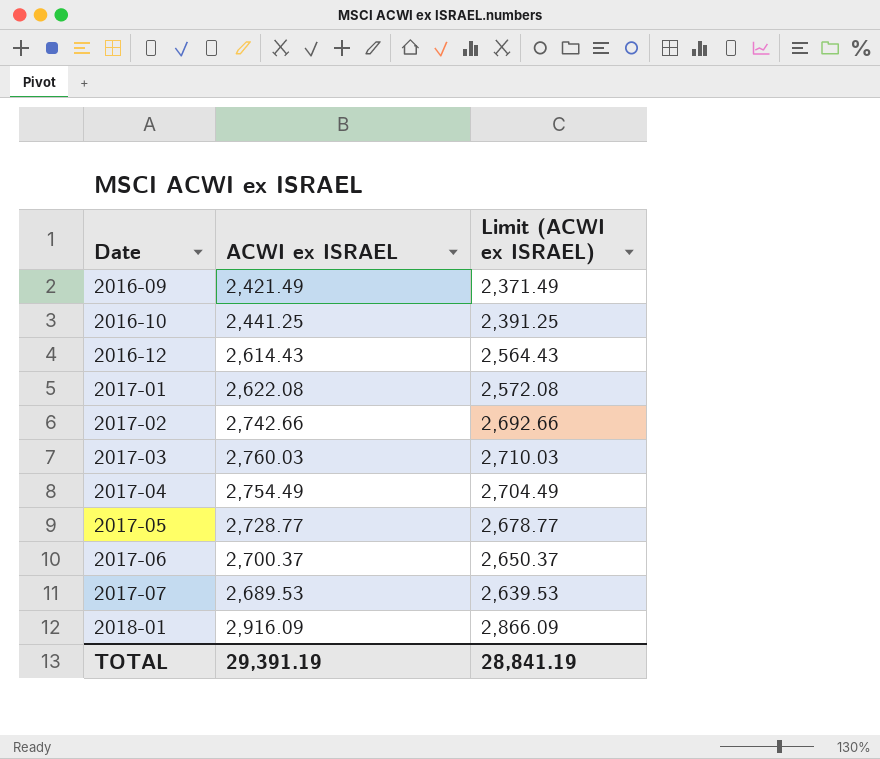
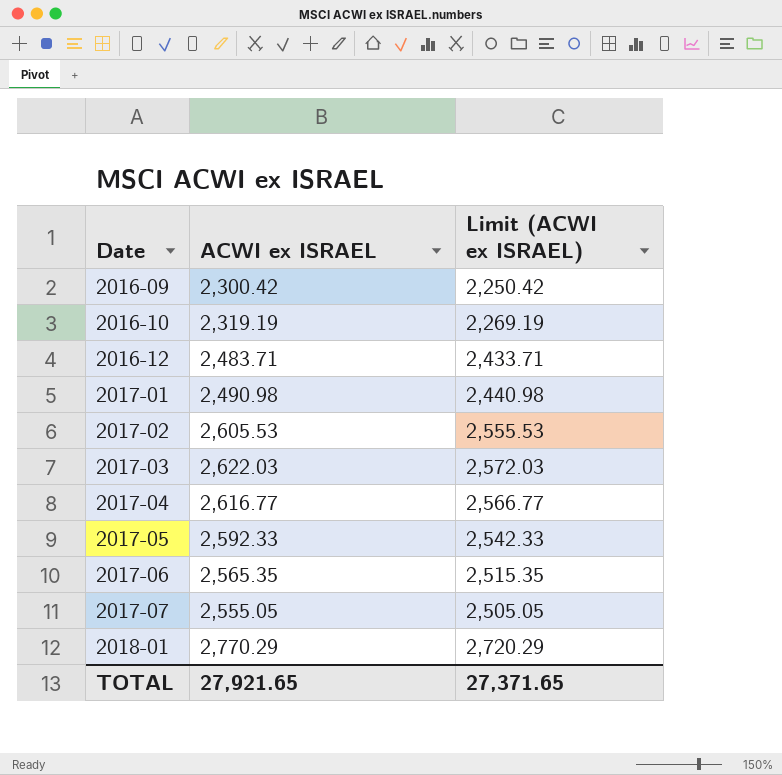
2016-09 | ACWI ex ISRAEL: 2,421.49 -> 2,300.42
2016-09 | Limit (ACWI ex ISRAEL): 2,371.49 -> 2,250.42
2016-10 | ACWI ex ISRAEL: 2,441.25 -> 2,319.19
2016-10 | Limit (ACWI ex ISRAEL): 2,391.25 -> 2,269.19
2016-12 | ACWI ex ISRAEL: 2,614.43 -> 2,483.71
2016-12 | Limit (ACWI ex ISRAEL): 2,564.43 -> 2,433.71
2017-01 | ACWI ex ISRAEL: 2,622.08 -> 2,490.98
2017-01 | Limit (ACWI ex ISRAEL): 2,572.08 -> 2,440.98
2017-02 | ACWI ex ISRAEL: 2,742.66 -> 2,605.53
2017-02 | Limit (ACWI ex ISRAEL): 2,692.66 -> 2,555.53
2017-03 | ACWI ex ISRAEL: 2,760.03 -> 2,622.03
2017-03 | Limit (ACWI ex ISRAEL): 2,710.03 -> 2,572.03
2017-04 | ACWI ex ISRAEL: 2,754.49 -> 2,616.77
2017-04 | Limit (ACWI ex ISRAEL): 2,704.49 -> 2,566.77
2017-05 | ACWI ex ISRAEL: 2,728.77 -> 2,592.33
2017-05 | Limit (ACWI ex ISRAEL): 2,678.77 -> 2,542.33
2017-06 | ACWI ex ISRAEL: 2,700.37 -> 2,565.35
2017-06 | Limit (ACWI ex ISRAEL): 2,650.37 -> 2,515.35
2017-07 | ACWI ex ISRAEL: 2,689.53 -> 2,555.05
2017-07 | Limit (ACWI ex ISRAEL): 2,639.53 -> 2,505.05
2018-01 | ACWI ex ISRAEL: 2,916.09 -> 2,770.29
2018-01 | Limit (ACWI ex ISRAEL): 2,866.09 -> 2,720.29
TOTAL | ACWI ex ISRAEL: 29,391.19 -> 27,921.65
TOTAL | Limit (ACWI ex ISRAEL): 28,841.19 -> 27,371.65

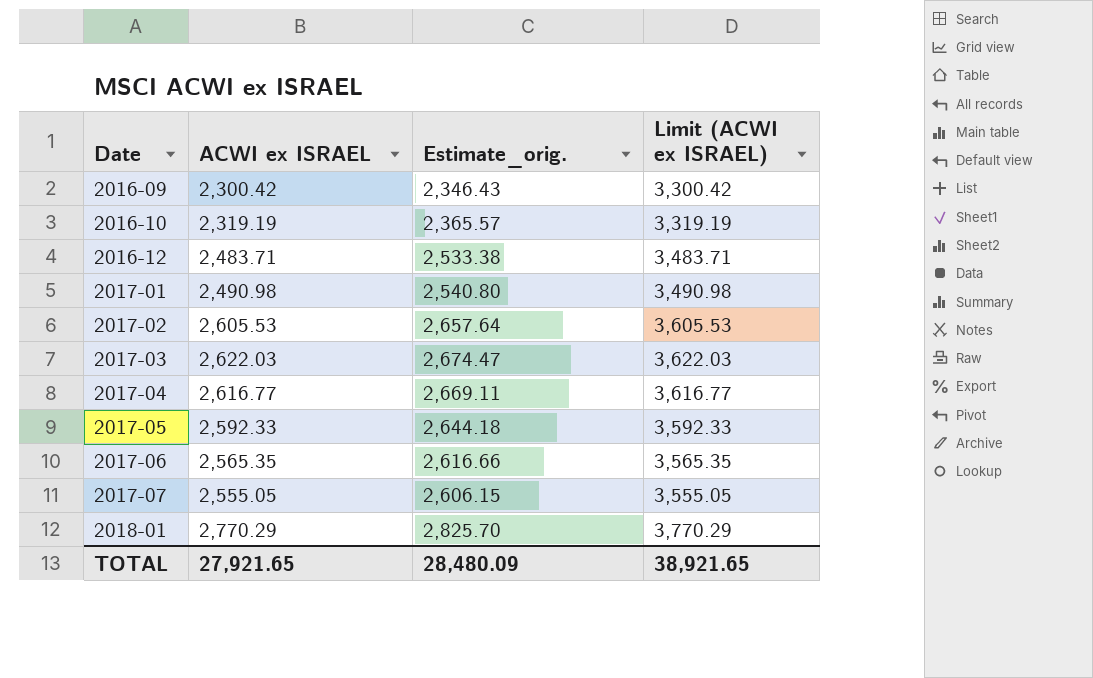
column Estimate_orig. | formula: none -> [ACWI ex ISRAEL] * 1.02
column Limit (ACWI ex ISRAEL) | formula: [ACWI ex ISRAEL] - 50 -> [ACWI ex ISRAEL] + 1000
TOTAL | Limit (ACWI ex ISRAEL): 27,371.65 -> 38,921.65

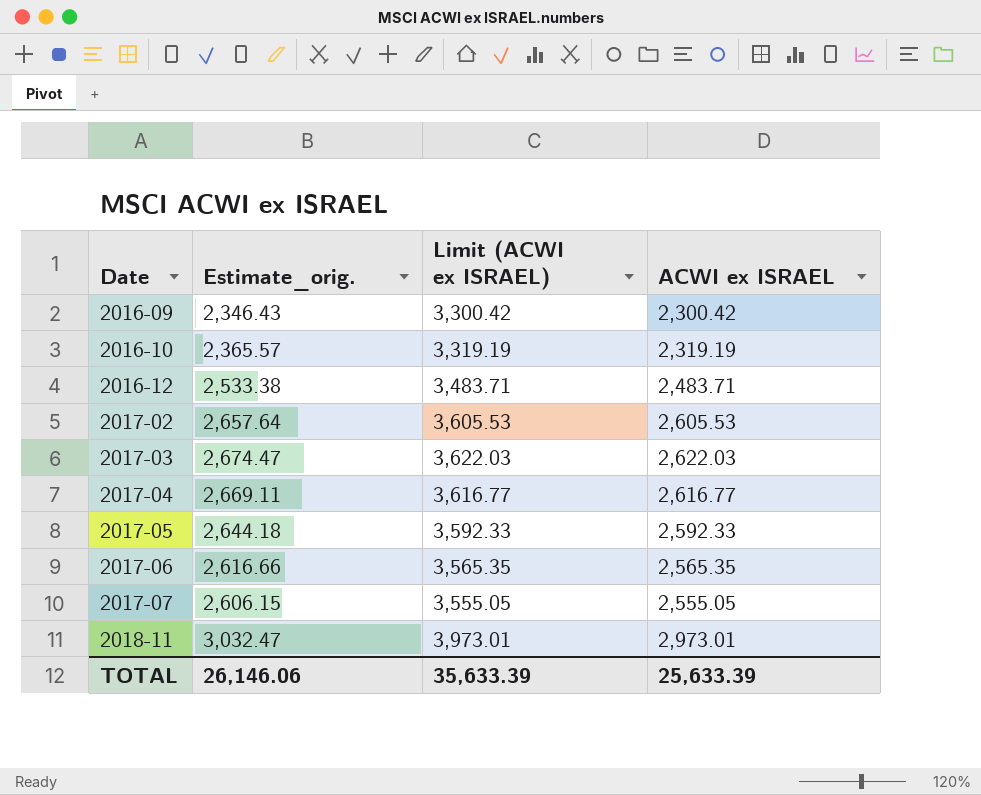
column ACWI ex ISRAEL | position: 2 -> 4
row 2017-01: 2,490.98 | 2,540.80 | 3,490.98 -> none
row 2018-01: 2,770.29 | 2,825.70 | 3,770.29 -> none
row 2018-11: none -> 3,032.47 | 3,973.01 | 2,973.01
TOTAL | Estimate_orig.: 28,480.09 -> 26,146.06
TOTAL | Limit (ACWI ex ISRAEL): 38,921.65 -> 35,633.39
TOTAL | ACWI ex ISRAEL: 27,921.65 -> 25,633.39

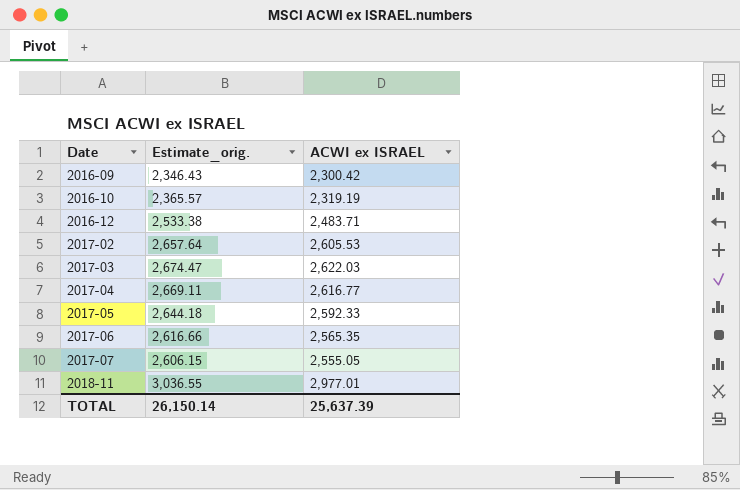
column Limit (ACWI ex ISRAEL) | formula: [ACWI ex ISRAEL] + 1000 -> none
2018-11 | Estimate_orig.: 3,032.47 -> 3,036.55
2018-11 | ACWI ex ISRAEL: 2,973.01 -> 2,977.01
TOTAL | Estimate_orig.: 26,146.06 -> 26,150.14
TOTAL | ACWI ex ISRAEL: 25,633.39 -> 25,637.39

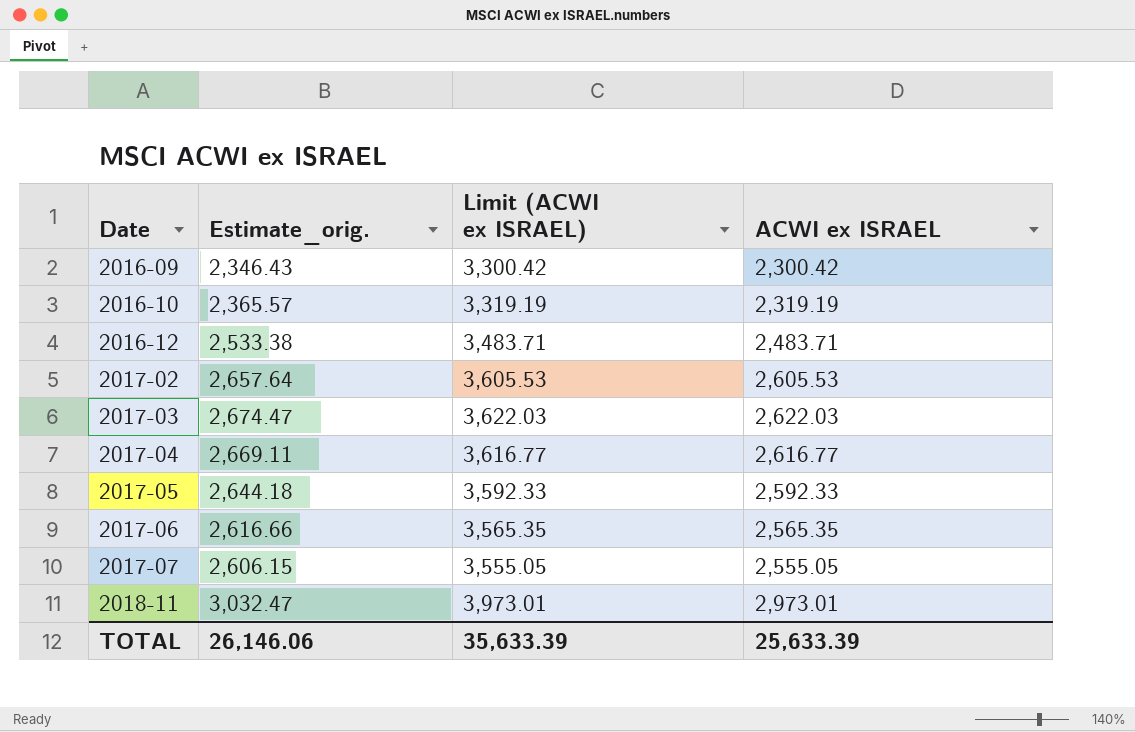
column Limit (ACWI ex ISRAEL) | formula: none -> [ACWI ex ISRAEL] + 1000
2018-11 | Estimate_orig.: 3,036.55 -> 3,032.47
2018-11 | ACWI ex ISRAEL: 2,977.01 -> 2,973.01
TOTAL | Estimate_orig.: 26,150.14 -> 26,146.06
TOTAL | ACWI ex ISRAEL: 25,637.39 -> 25,633.39

